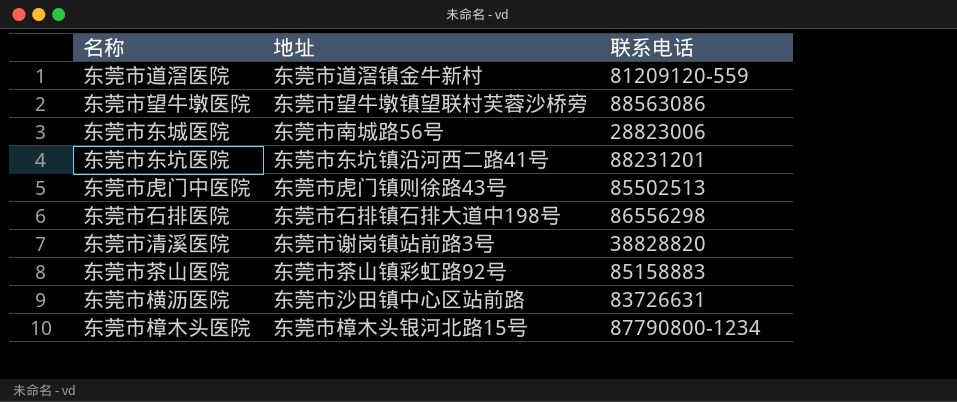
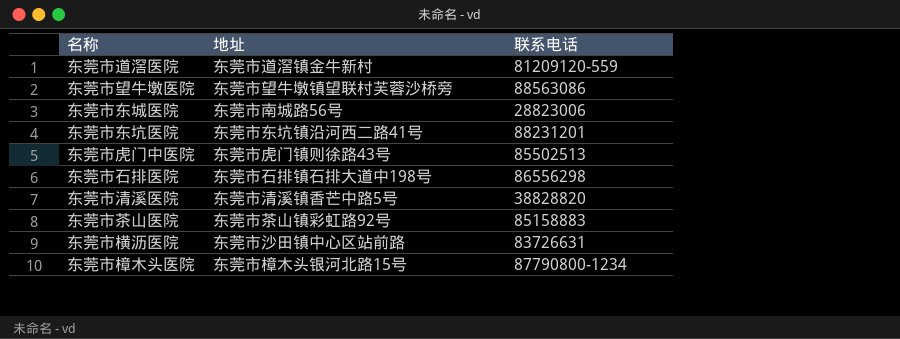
东莞市清溪医院 | 地址: 东莞市谢岗镇站前路3号 -> 东莞市清溪镇香芒中路5号

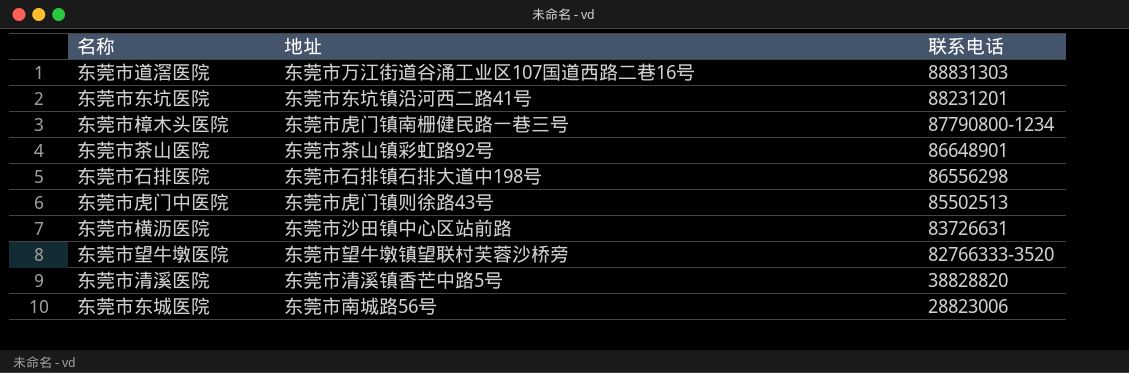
row order: none -> 联系电话 descending
东莞市道滘医院 | 地址: 东莞市道滘镇金牛新村 -> 东莞市万江街道谷涌工业区107国道西路二巷16号
东莞市道滘医院 | 联系电话: 81209120-559 -> 88831303
东莞市樟木头医院 | 地址: 东莞市樟木头银河北路15号 -> 东莞市虎门镇南栅健民路一巷三号
东莞市茶山医院 | 联系电话: 85158883 -> 86648901
东莞市望牛墩医院 | 联系电话: 88563086 -> 82766333-3520

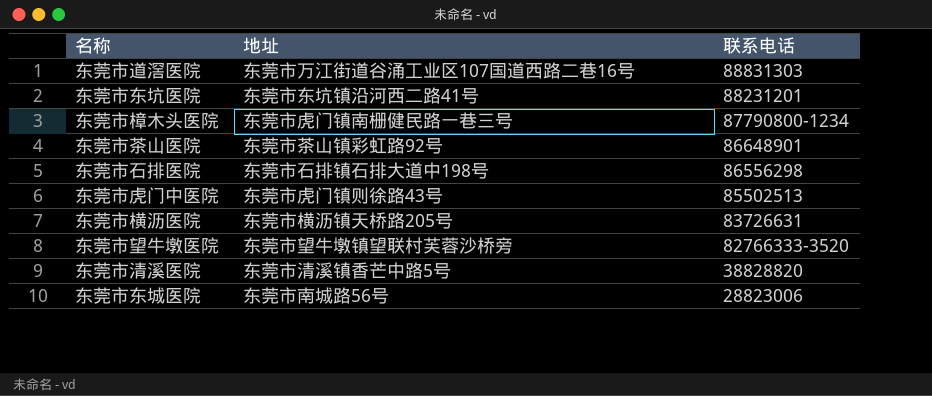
东莞市横沥医院 | 地址: 东莞市沙田镇中心区站前路 -> 东莞市横沥镇天桥路205号

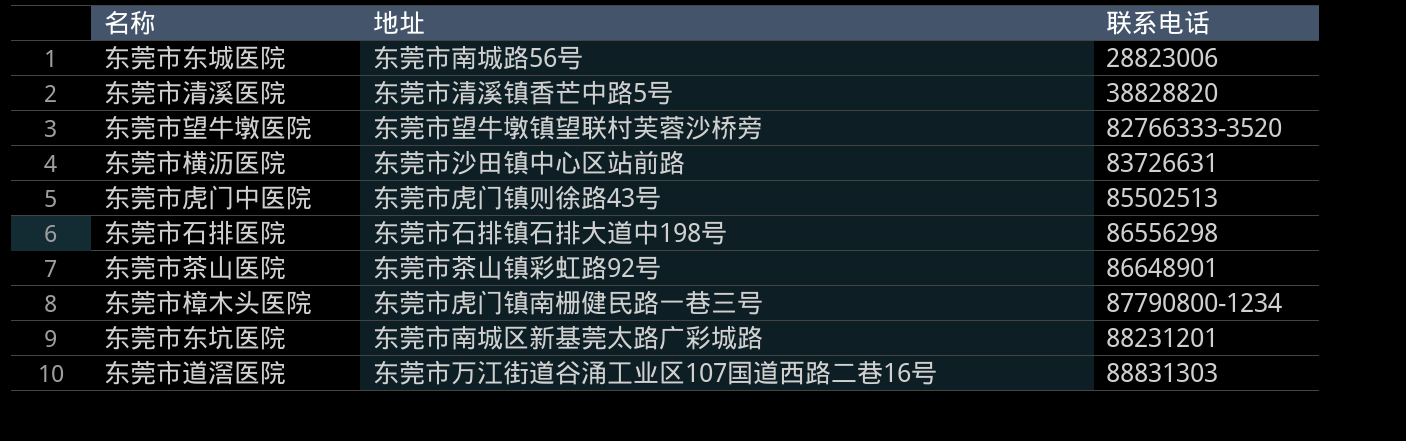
row order: 联系电话 descending -> 联系电话 ascending
东莞市横沥医院 | 地址: 东莞市横沥镇天桥路205号 -> 东莞市沙田镇中心区站前路
东莞市东坑医院 | 地址: 东莞市东坑镇沿河西二路41号 -> 东莞市南城区新基莞太路广彩城路

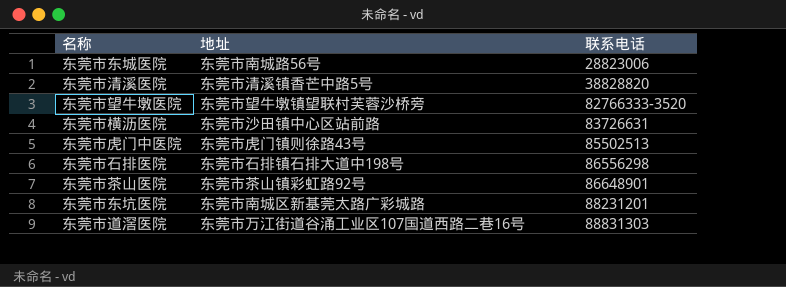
row 东莞市樟木头医院: 东莞市虎门镇南栅健民路一巷三号 | 87790800-1234 -> none

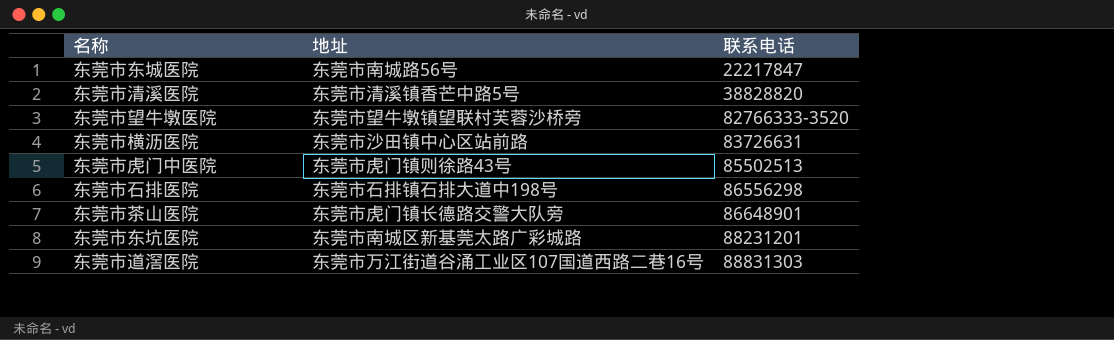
东莞市东城医院 | 联系电话: 28823006 -> 22217847
东莞市茶山医院 | 地址: 东莞市茶山镇彩虹路92号 -> 东莞市虎门镇长德路交警大队旁

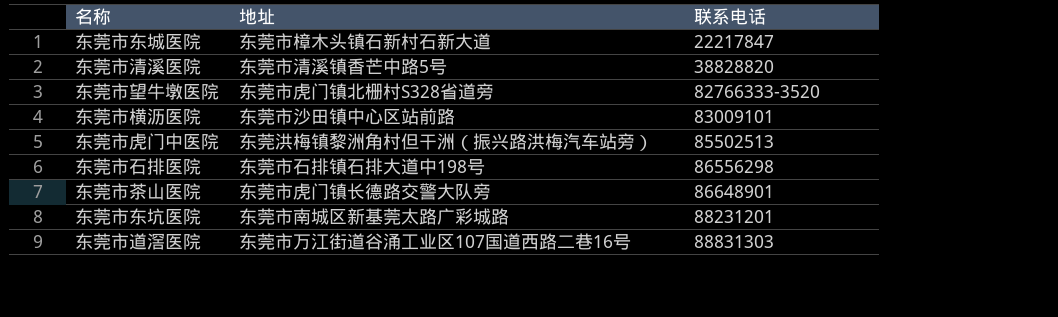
东莞市东城医院 | 地址: 东莞市南城路56号 -> 东莞市樟木头镇石新村石新大道
东莞市望牛墩医院 | 地址: 东莞市望牛墩镇望联村芙蓉沙桥旁 -> 东莞市虎门镇北栅村S328省道旁
东莞市横沥医院 | 联系电话: 83726631 -> 83009101
东莞市虎门中医院 | 地址: 东莞市虎门镇则徐路43号 -> 东莞洪梅镇黎洲角村但干洲（振兴路洪梅汽车站旁）

